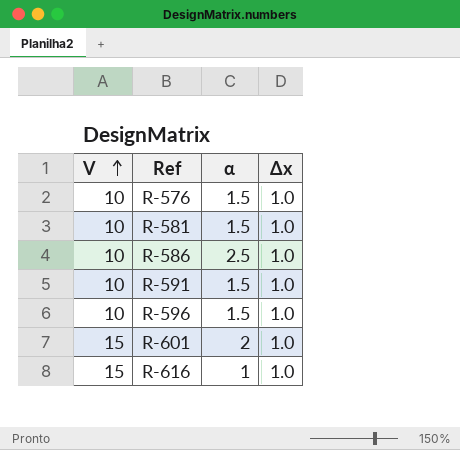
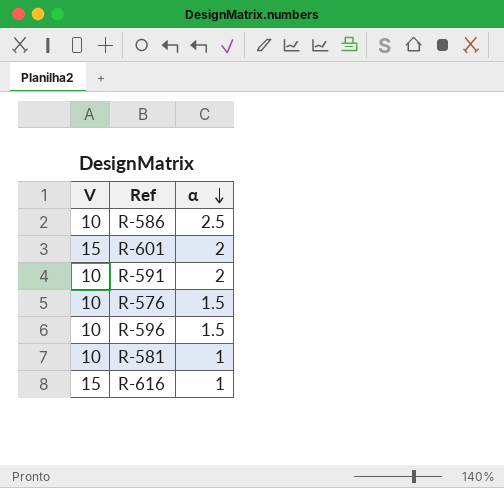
row order: V ascending -> α descending
column Δx | position: 4 -> none
R-591 | α: 1.5 -> 2
R-581 | α: 1.5 -> 1

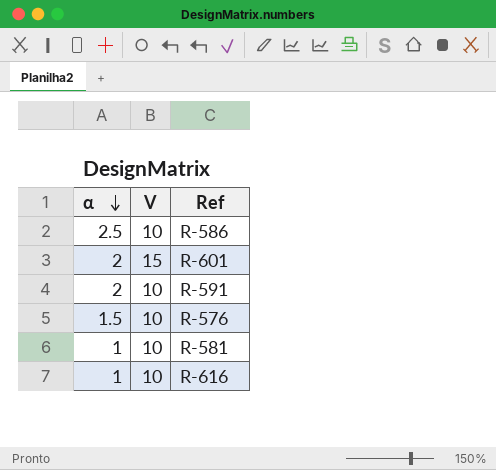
column α | position: 3 -> 1
row R-596: 10 | 1.5 -> none
R-616 | V: 15 -> 10

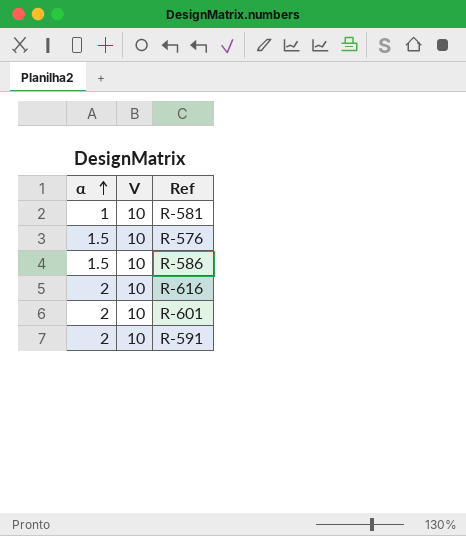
row order: α descending -> α ascending
R-586 | α: 2.5 -> 1.5
R-616 | α: 1 -> 2
R-601 | V: 15 -> 10

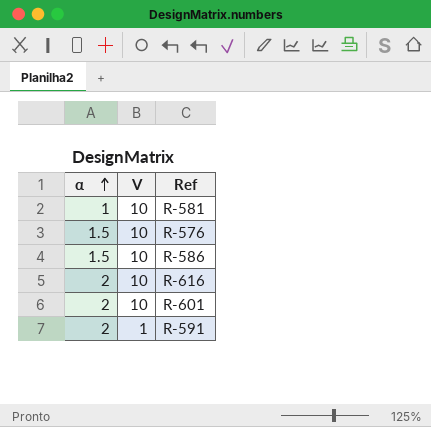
R-591 | V: 10 -> 1

